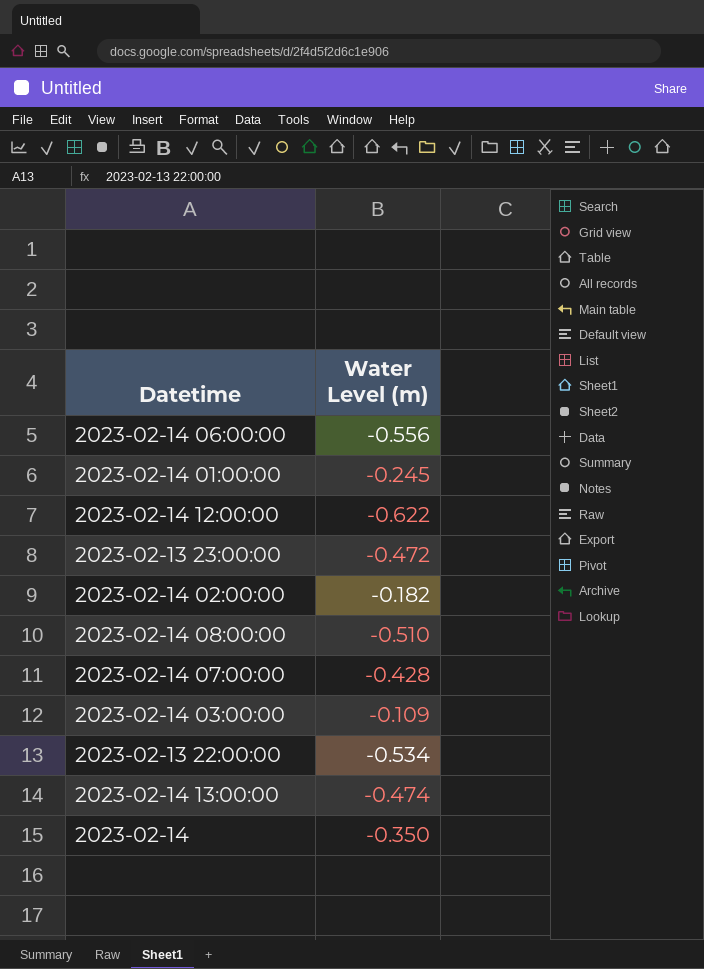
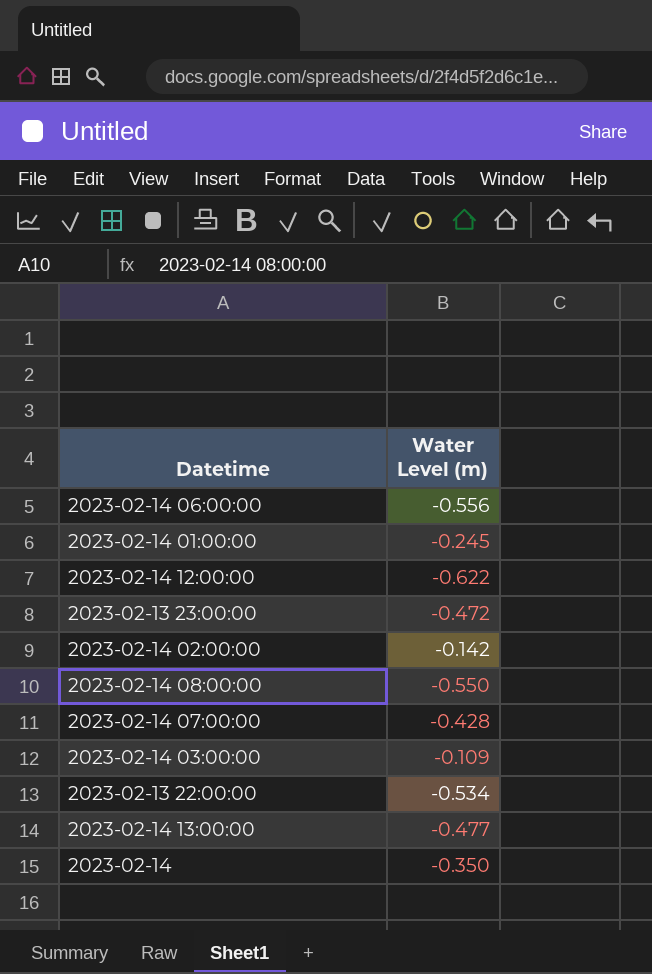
2023-02-14 02:00:00 | Water Level (m): -0.182 -> -0.142
2023-02-14 08:00:00 | Water Level (m): -0.510 -> -0.550
2023-02-14 13:00:00 | Water Level (m): -0.474 -> -0.477

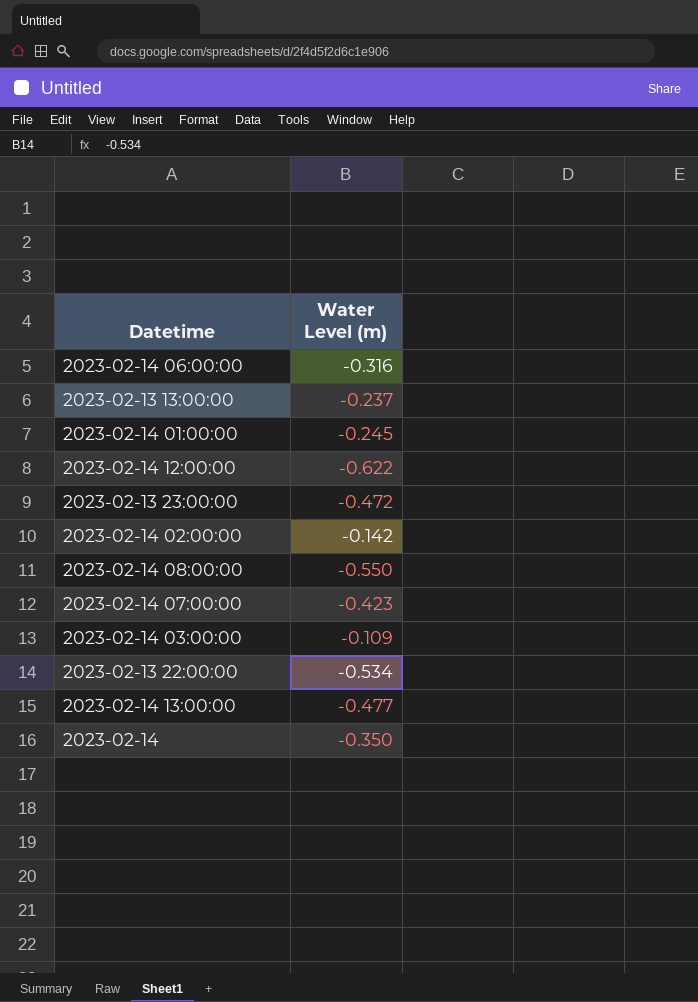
2023-02-14 06:00:00 | Water Level (m): -0.556 -> -0.316
row 2023-02-13 13:00:00: none -> -0.237
2023-02-14 07:00:00 | Water Level (m): -0.428 -> -0.423

